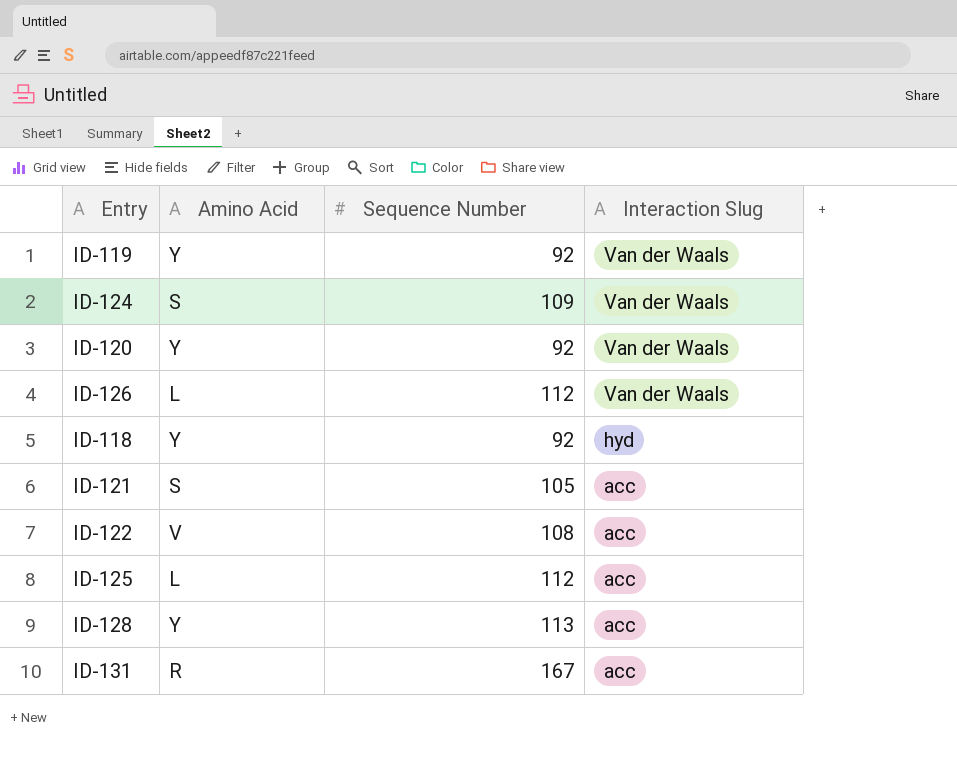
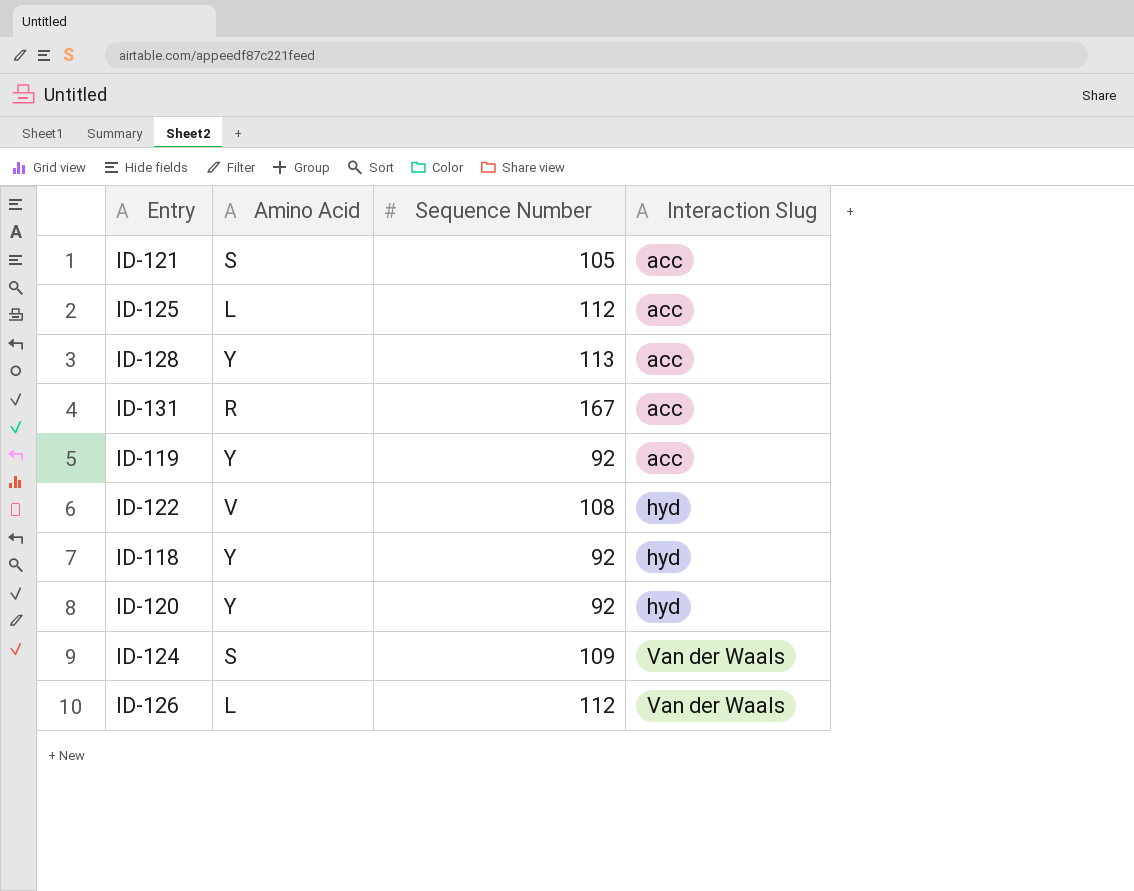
row order: Interaction Slug descending -> Interaction Slug ascending
ID-119 | Interaction Slug: Van der Waals -> acc
ID-122 | Interaction Slug: acc -> hyd
ID-120 | Interaction Slug: Van der Waals -> hyd

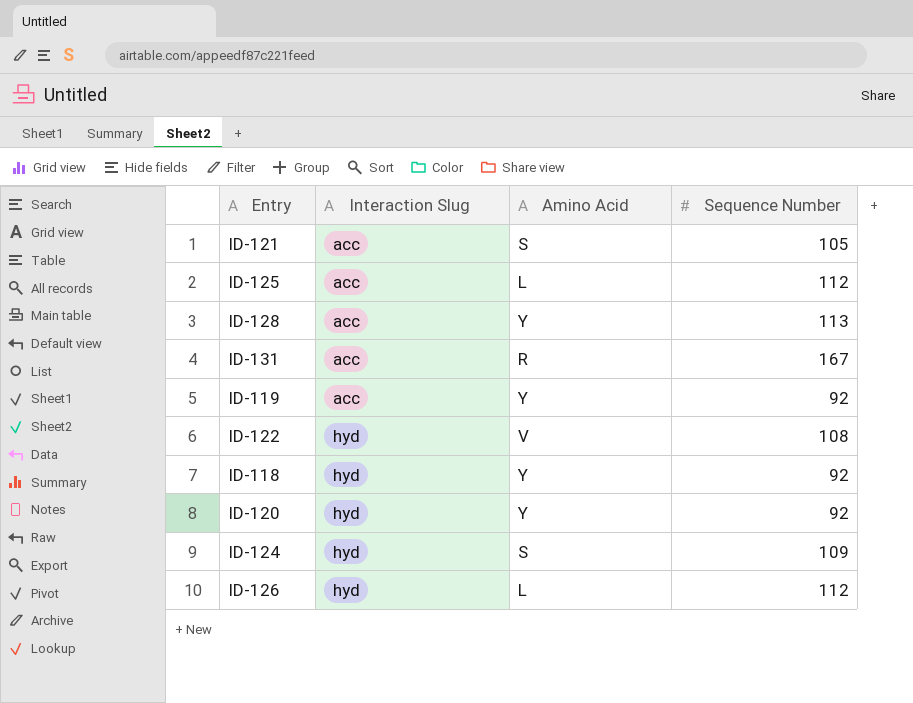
column Interaction Slug | position: 4 -> 2
ID-124 | Interaction Slug: Van der Waals -> hyd
ID-126 | Interaction Slug: Van der Waals -> hyd

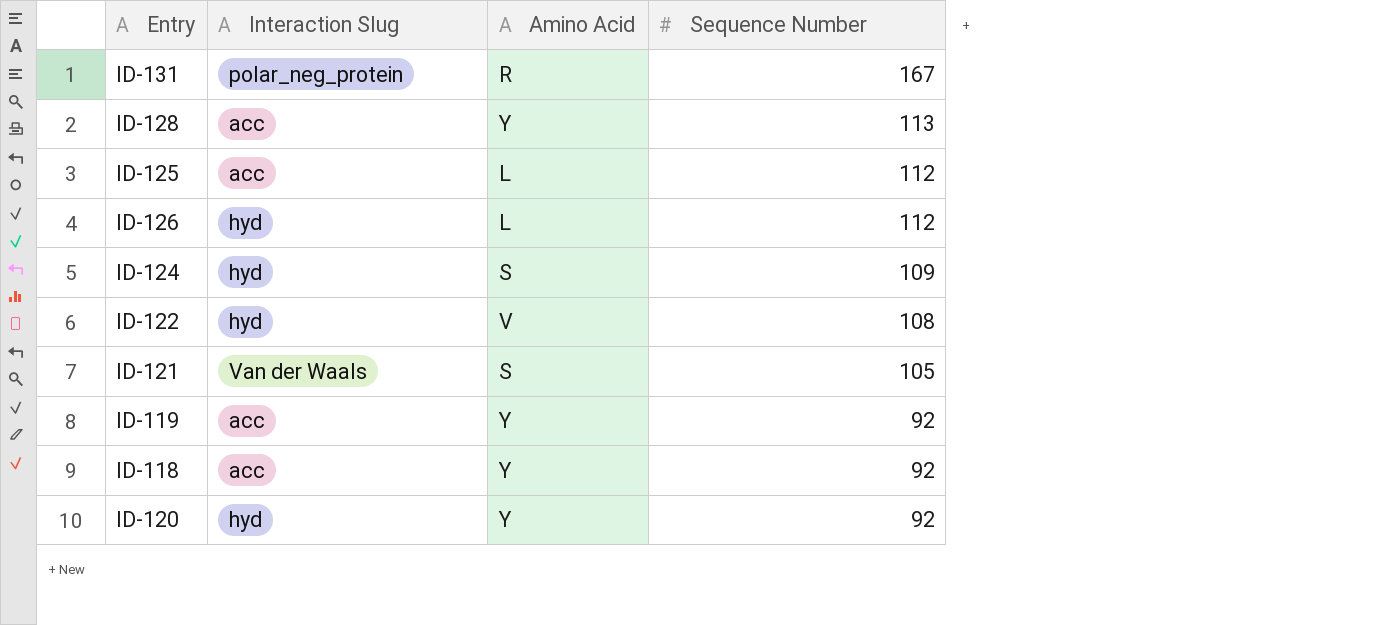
row order: Interaction Slug ascending -> Sequence Number descending
ID-131 | Interaction Slug: acc -> polar_neg_protein
ID-121 | Interaction Slug: acc -> Van der Waals
ID-118 | Interaction Slug: hyd -> acc

